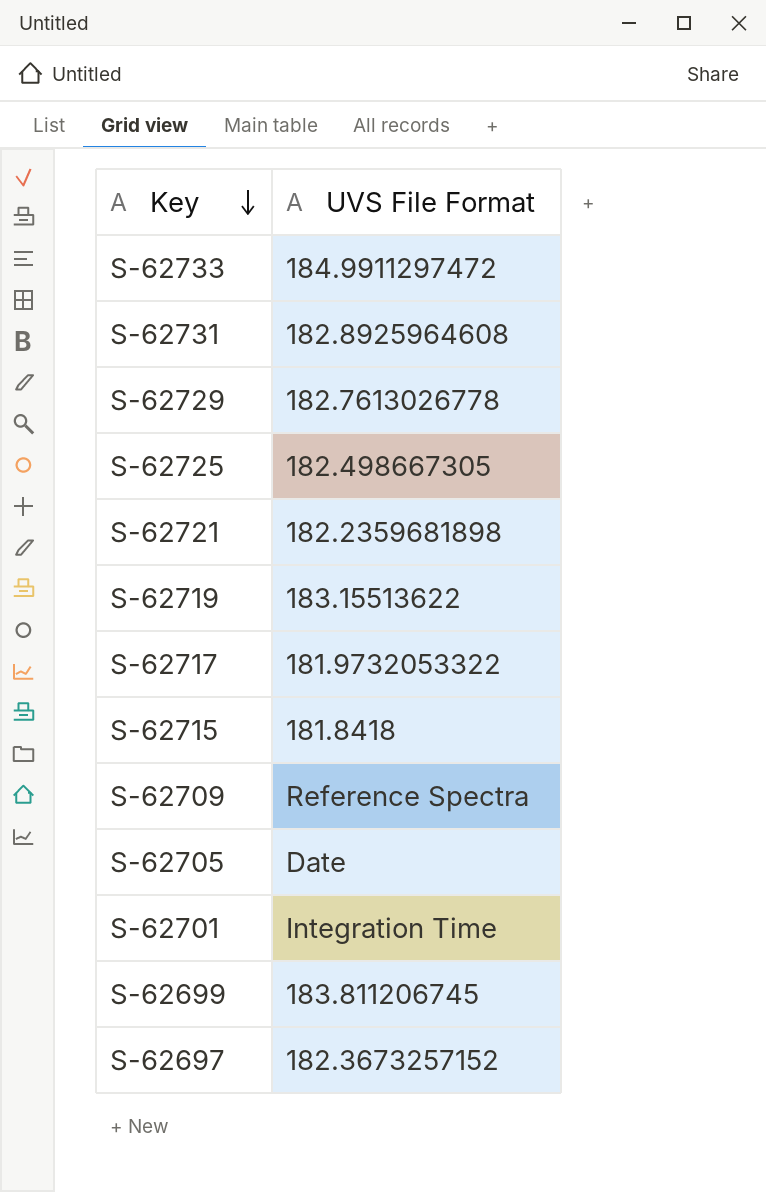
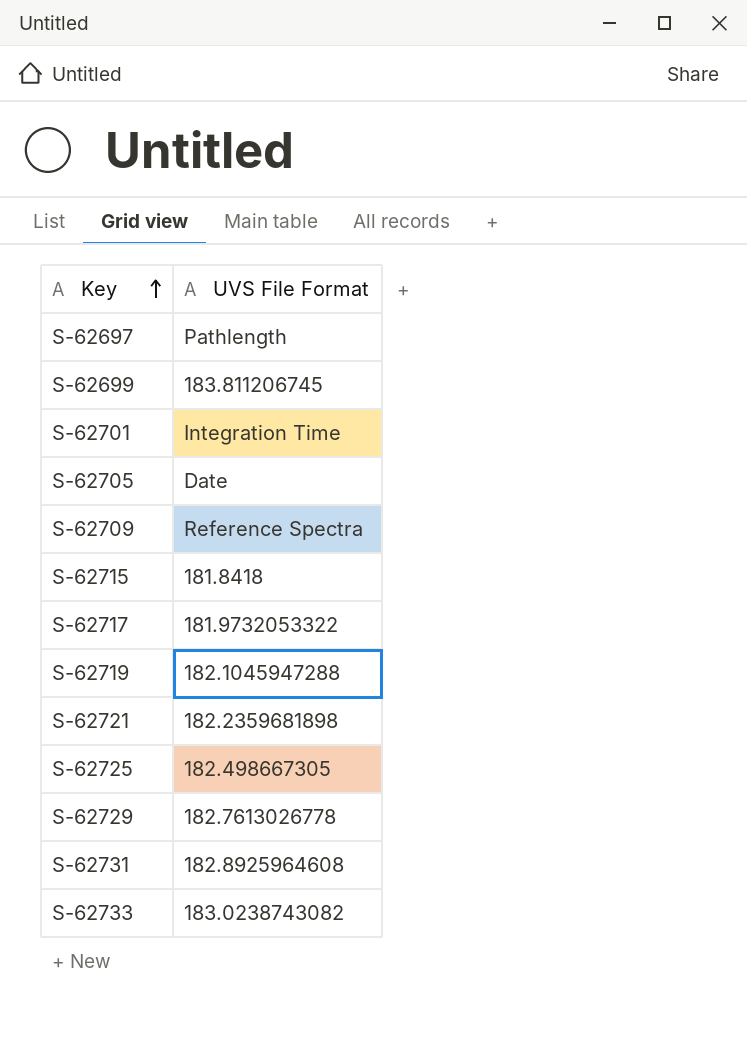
row order: Key descending -> Key ascending
S-62697 | UVS File Format: 182.3673257152 -> Pathlength
S-62719 | UVS File Format: 183.15513622 -> 182.1045947288
S-62733 | UVS File Format: 184.9911297472 -> 183.0238743082

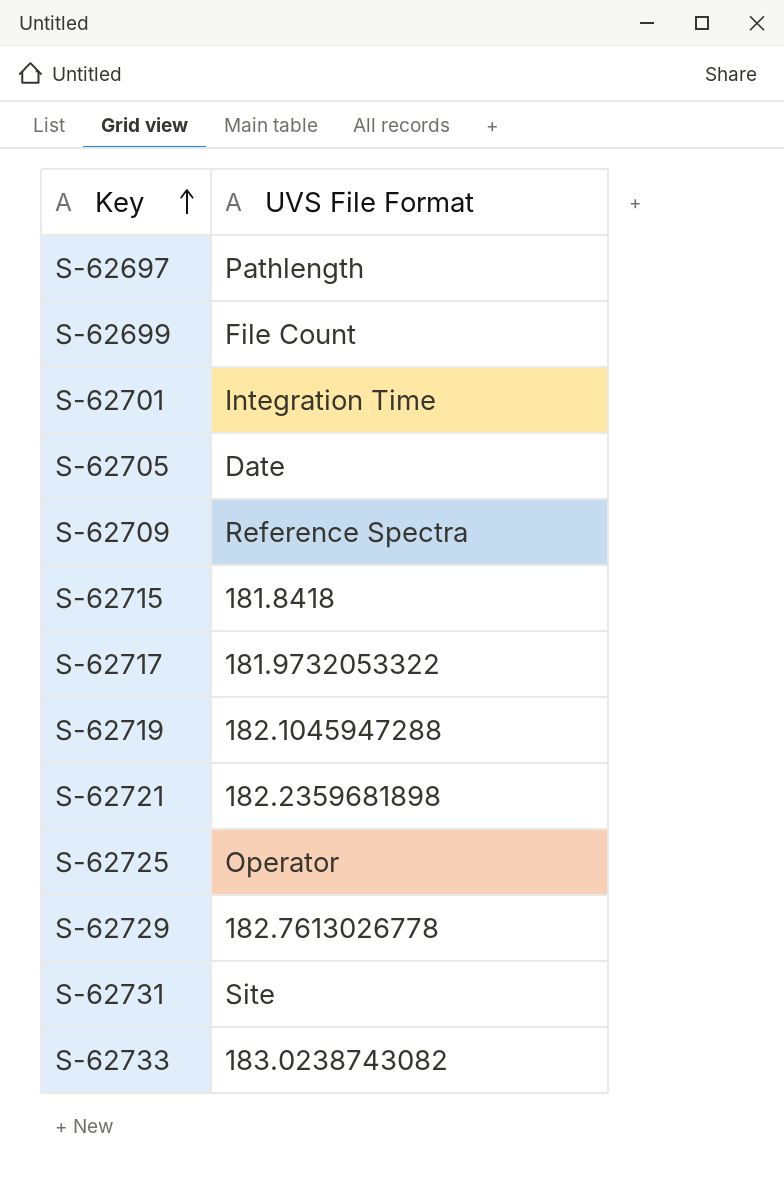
S-62699 | UVS File Format: 183.811206745 -> File Count
S-62725 | UVS File Format: 182.498667305 -> Operator
S-62731 | UVS File Format: 182.8925964608 -> Site

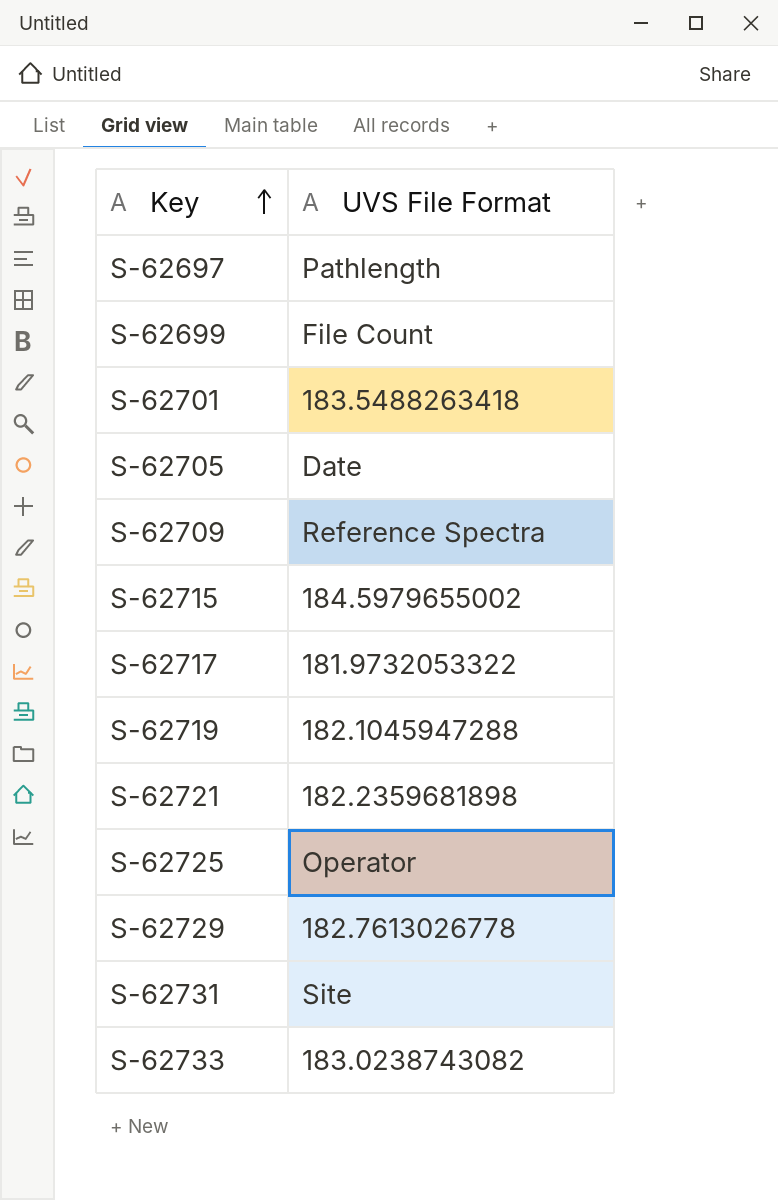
S-62701 | UVS File Format: Integration Time -> 183.5488263418
S-62715 | UVS File Format: 181.8418 -> 184.5979655002

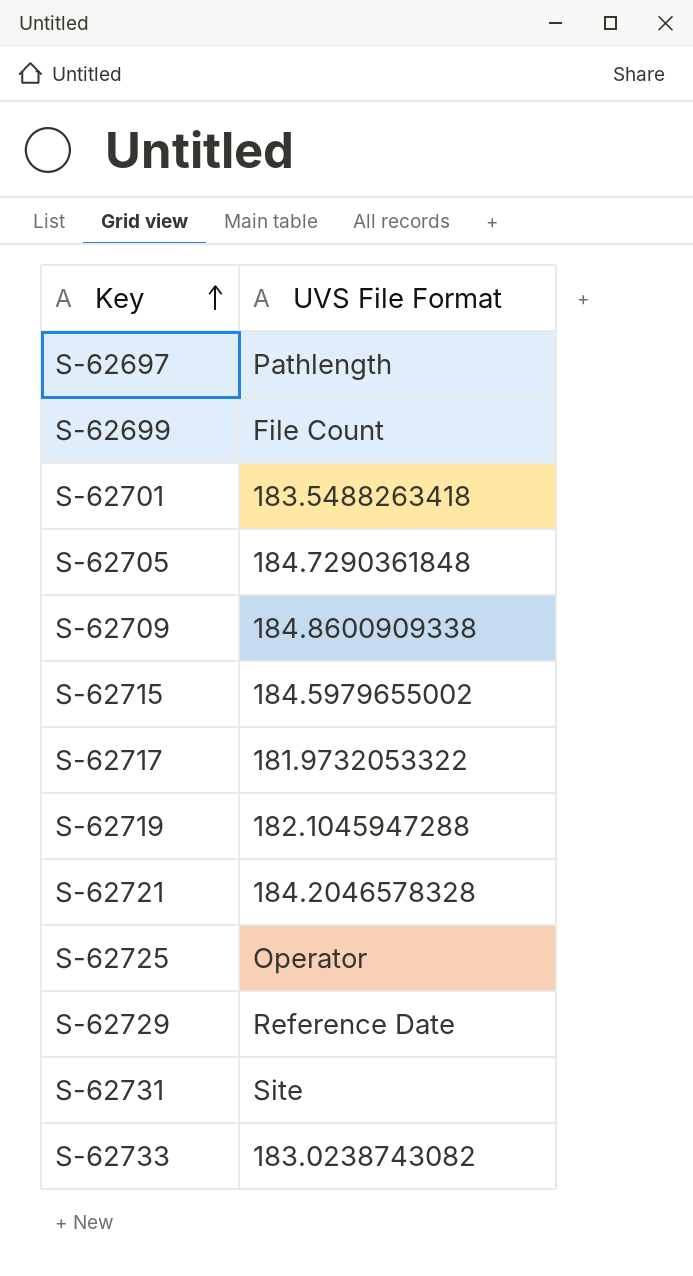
S-62705 | UVS File Format: Date -> 184.7290361848
S-62709 | UVS File Format: Reference Spectra -> 184.8600909338
S-62721 | UVS File Format: 182.2359681898 -> 184.2046578328
S-62729 | UVS File Format: 182.7613026778 -> Reference Date

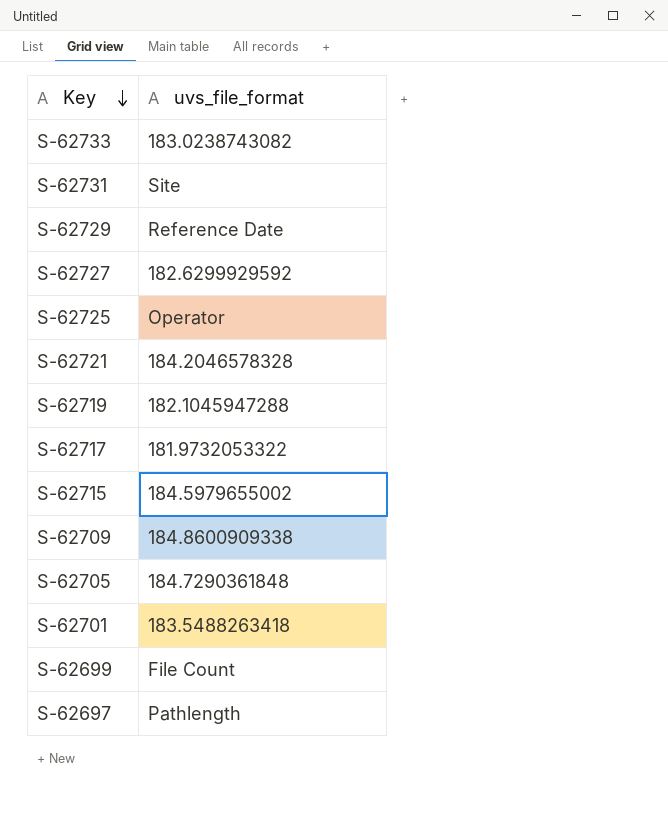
row order: Key ascending -> Key descending
column name: UVS File Format -> uvs_file_format
row S-62727: none -> 182.6299929592

